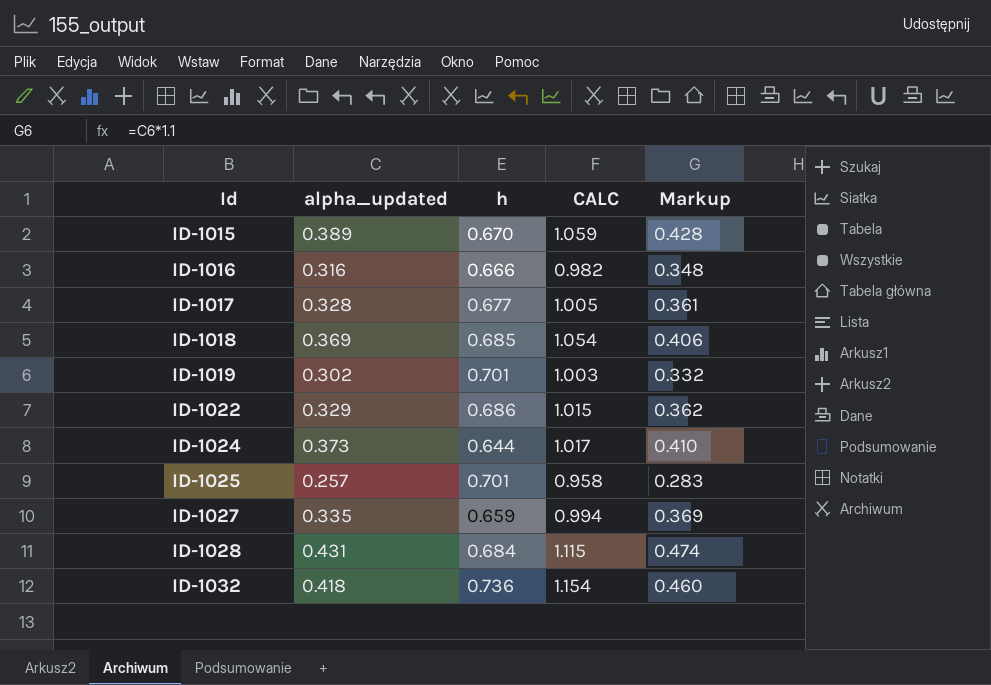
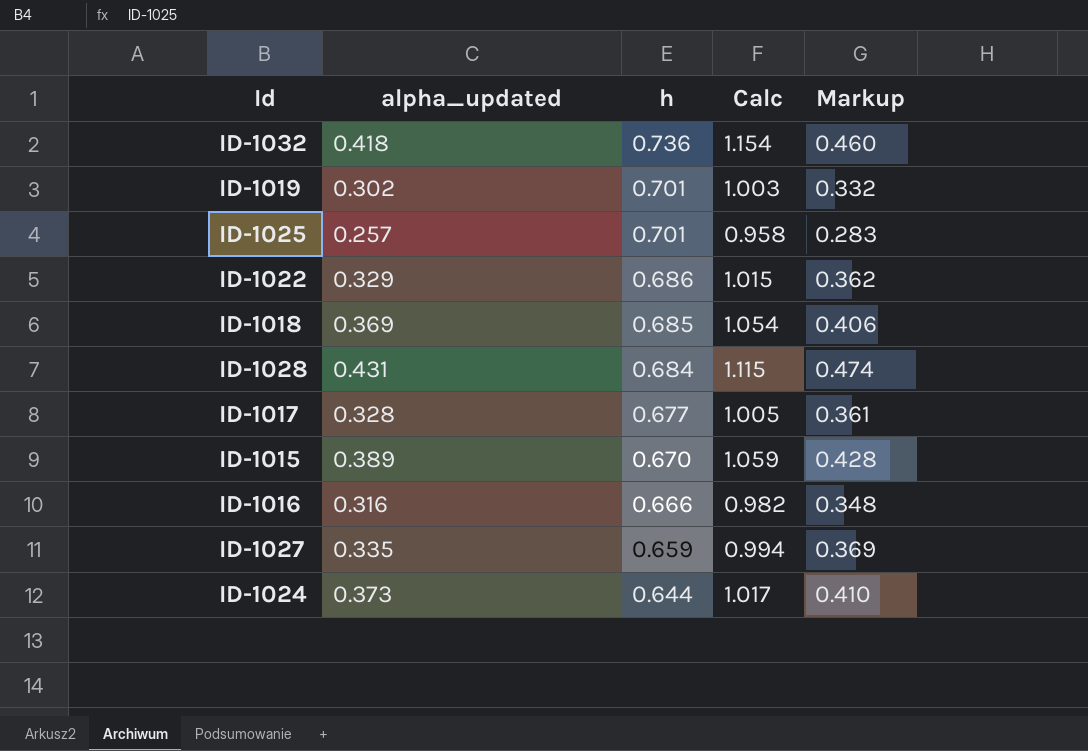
row order: Id ascending -> h descending
column name: CALC -> Calc

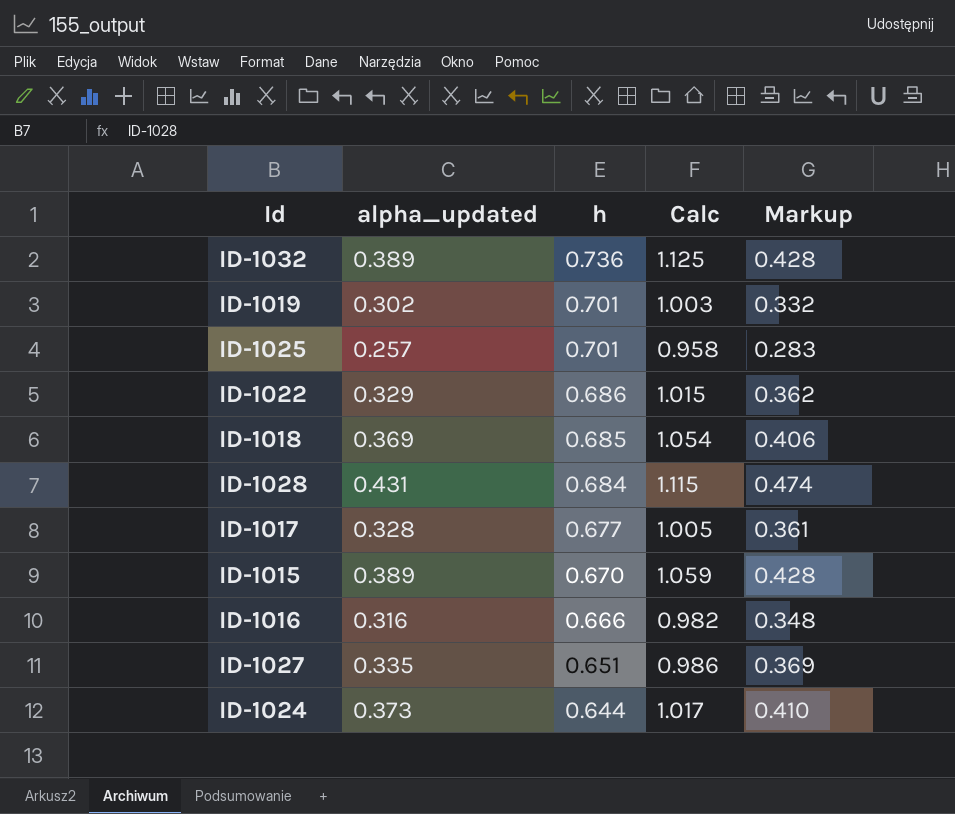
ID-1032 | alpha_updated: 0.418 -> 0.389
ID-1032 | Calc: 1.154 -> 1.125
ID-1032 | Markup: 0.460 -> 0.428
ID-1027 | h: 0.659 -> 0.651
ID-1027 | Calc: 0.994 -> 0.986

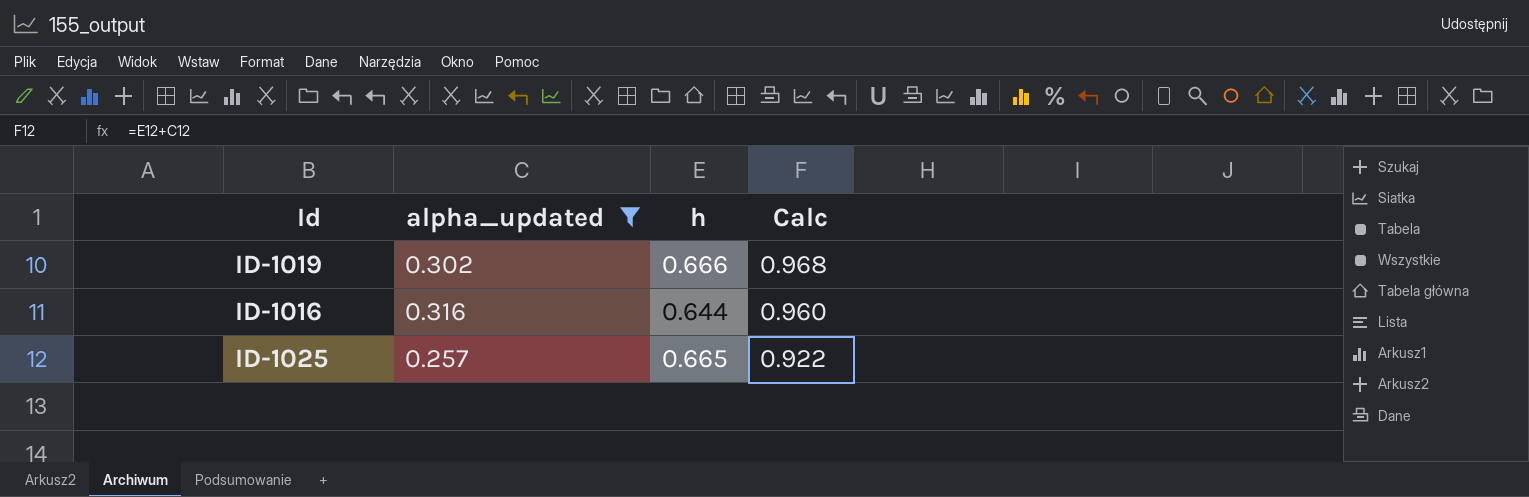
filter: none -> alpha_updated <= 0.316
row order: h descending -> Calc descending
column Markup | formula: [alpha_updated] * 1.1 -> none
ID-1019 | h: 0.701 -> 0.666
ID-1019 | Calc: 1.003 -> 0.968
ID-1016 | h: 0.666 -> 0.644
ID-1016 | Calc: 0.982 -> 0.960
ID-1025 | h: 0.701 -> 0.665
ID-1025 | Calc: 0.958 -> 0.922

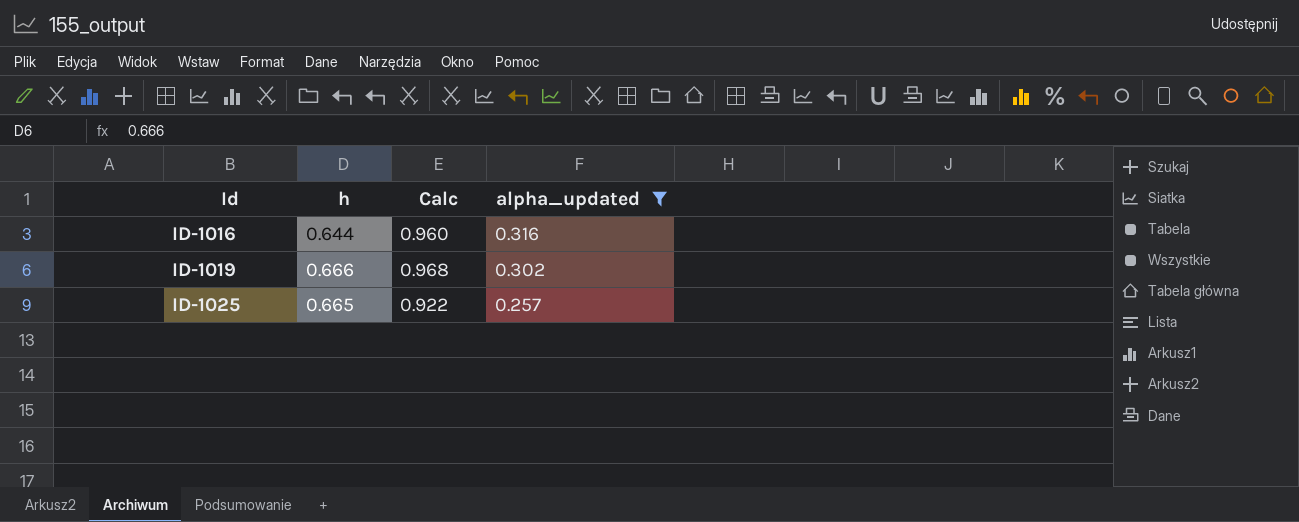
row order: Calc descending -> Id ascending
column alpha_updated | position: 2 -> 4

